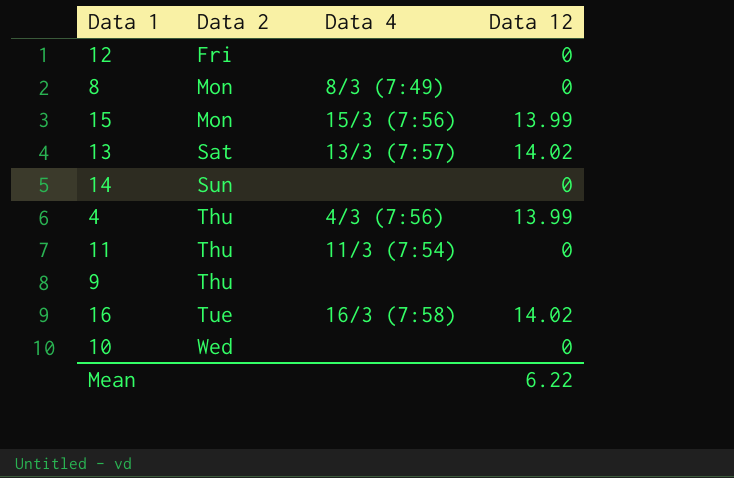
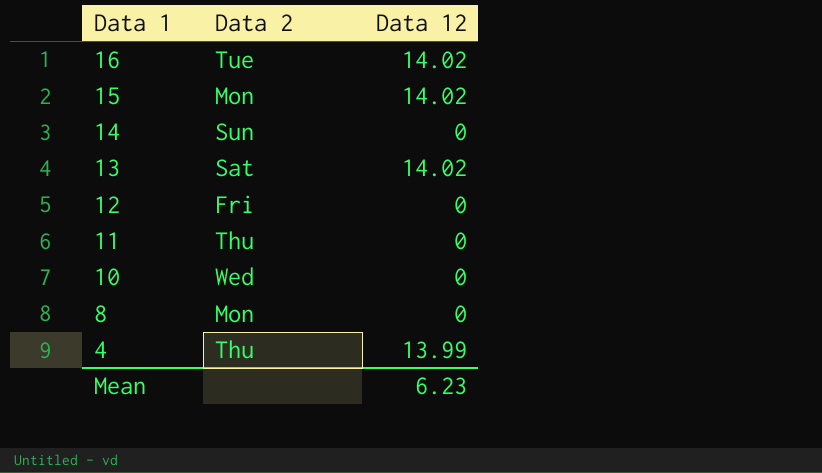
row order: Data 2 ascending -> Data 1 descending
column Data 4 | position: 3 -> none
row 9: Thu | none | none -> none
15 | Data 12: 13.99 -> 14.02
Mean | Data 12: 6.22 -> 6.23

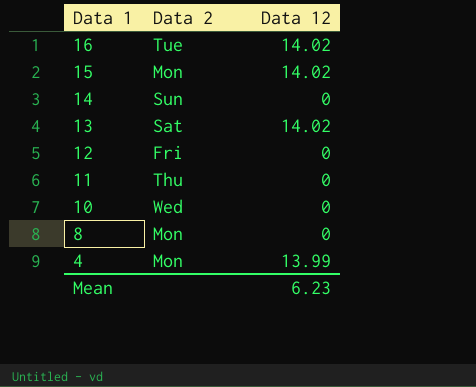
4 | Data 2: Thu -> Mon

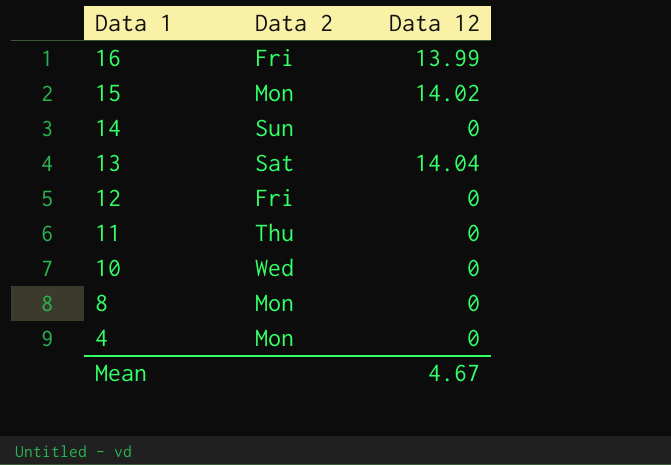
16 | Data 2: Tue -> Fri
16 | Data 12: 14.02 -> 13.99
13 | Data 12: 14.02 -> 14.04
4 | Data 12: 13.99 -> 0
Mean | Data 12: 6.23 -> 4.67

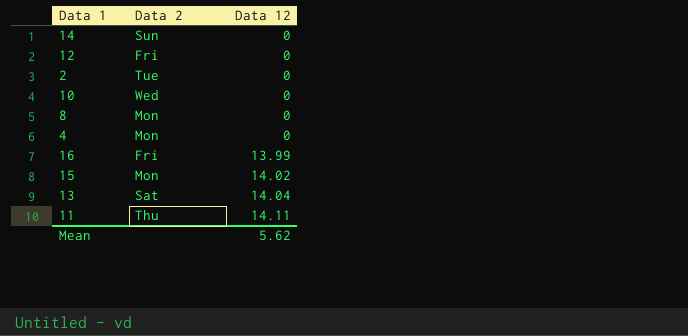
row order: Data 1 descending -> Data 12 ascending
row 2: none -> Tue | 0
11 | Data 12: 0 -> 14.11
Mean | Data 12: 4.67 -> 5.62

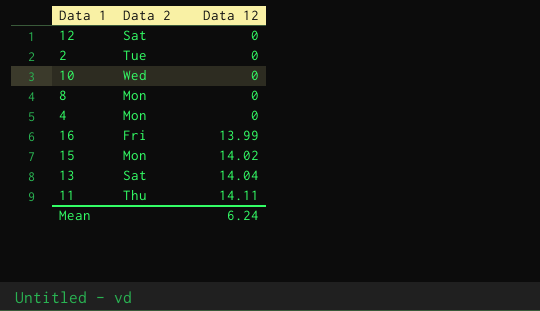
row 14: Sun | 0 -> none
12 | Data 2: Fri -> Sat
Mean | Data 12: 5.62 -> 6.24

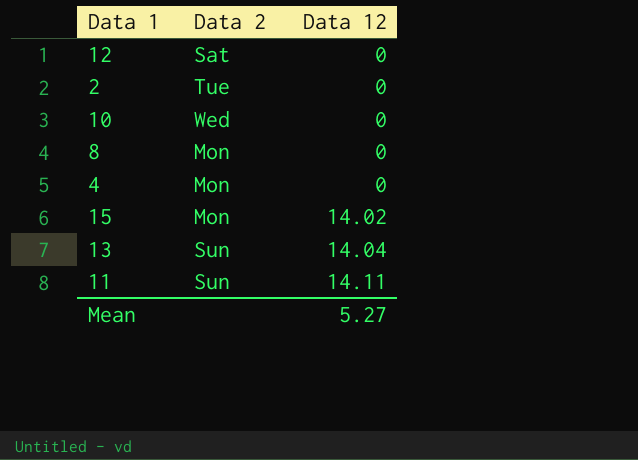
row 16: Fri | 13.99 -> none
13 | Data 2: Sat -> Sun
11 | Data 2: Thu -> Sun
Mean | Data 12: 6.24 -> 5.27

